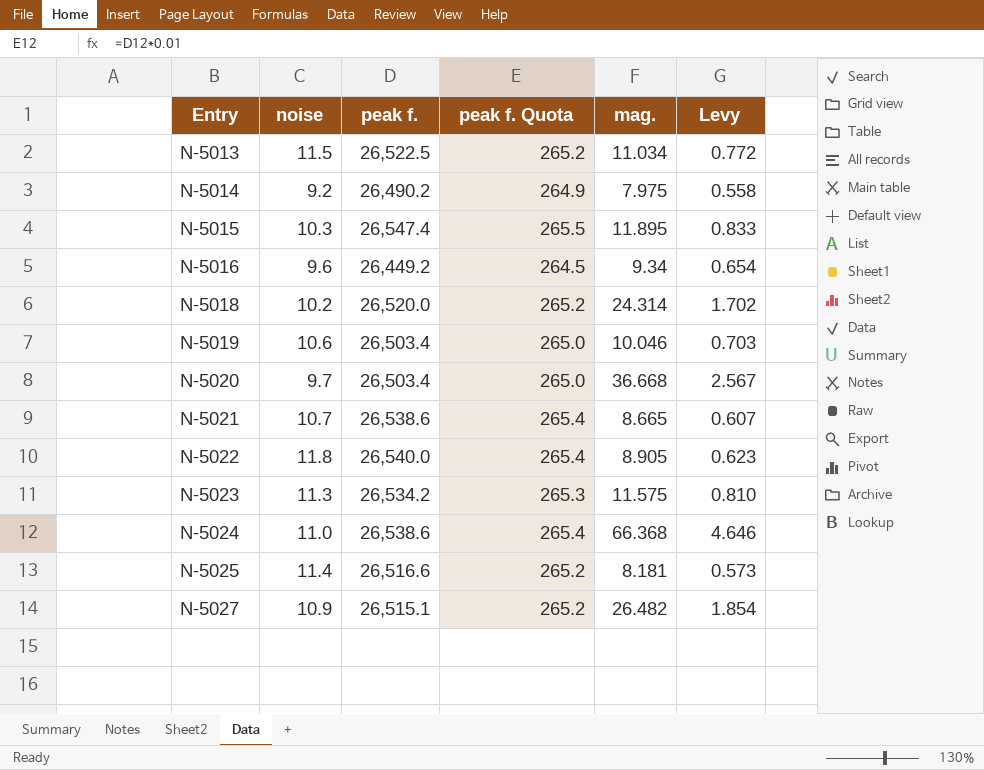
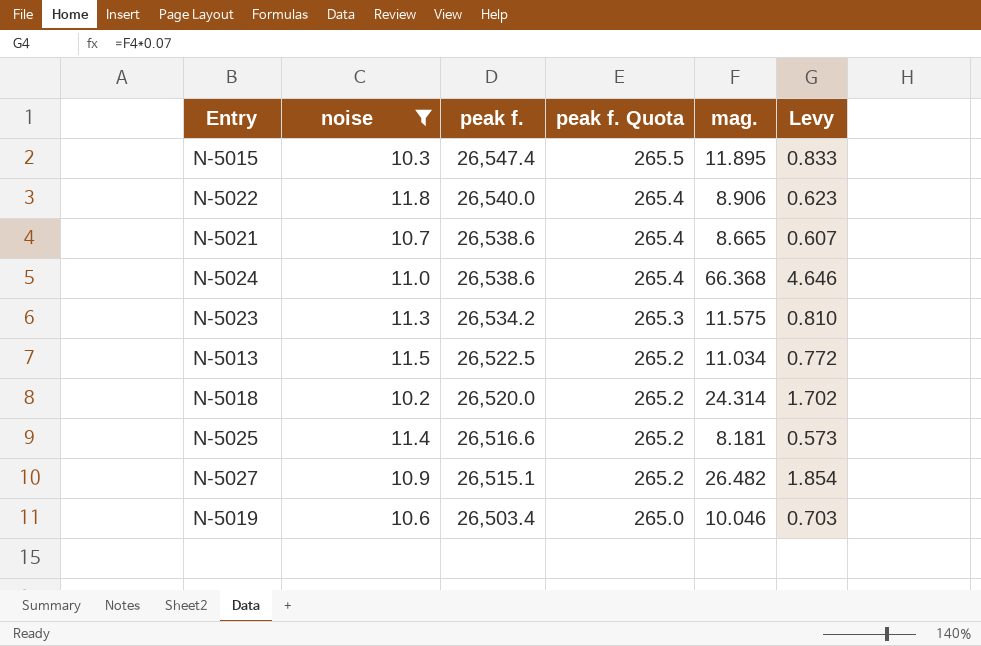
filter: none -> noise >= 10.2
row order: Entry ascending -> peak f. descending
N-5022 | mag.: 8.905 -> 8.906

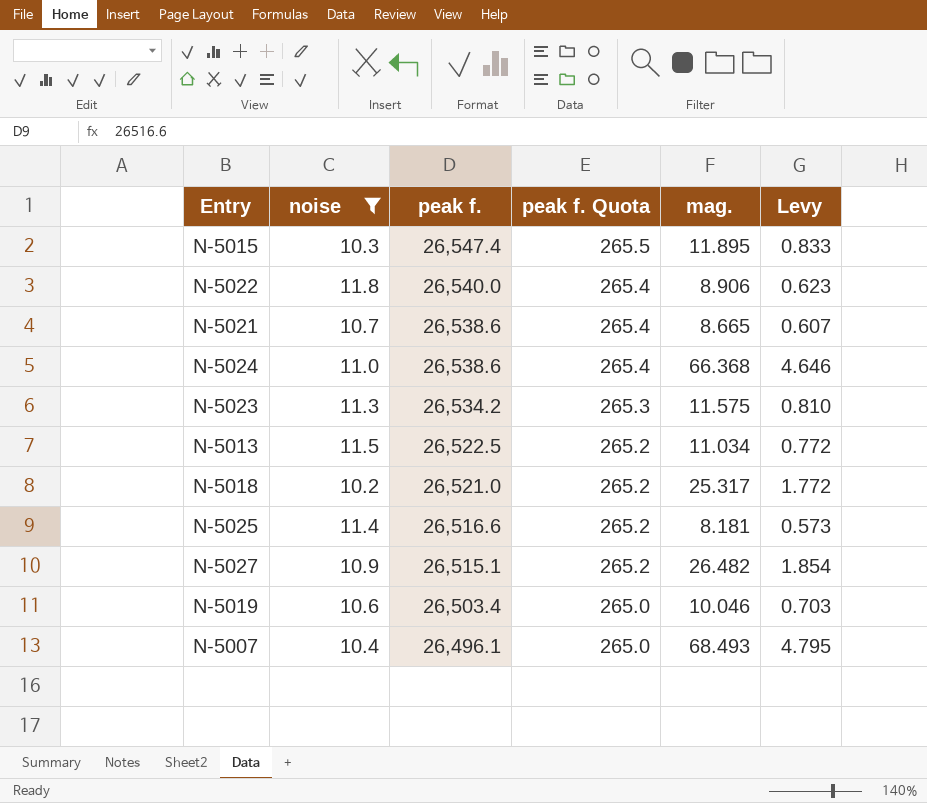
N-5018 | peak f.: 26,520.0 -> 26,521.0
N-5018 | mag.: 24.314 -> 25.317
N-5018 | Levy: 1.702 -> 1.772
row N-5007: none -> 10.4 | 26,496.1 | 265.0 | 68.493 | 4.795

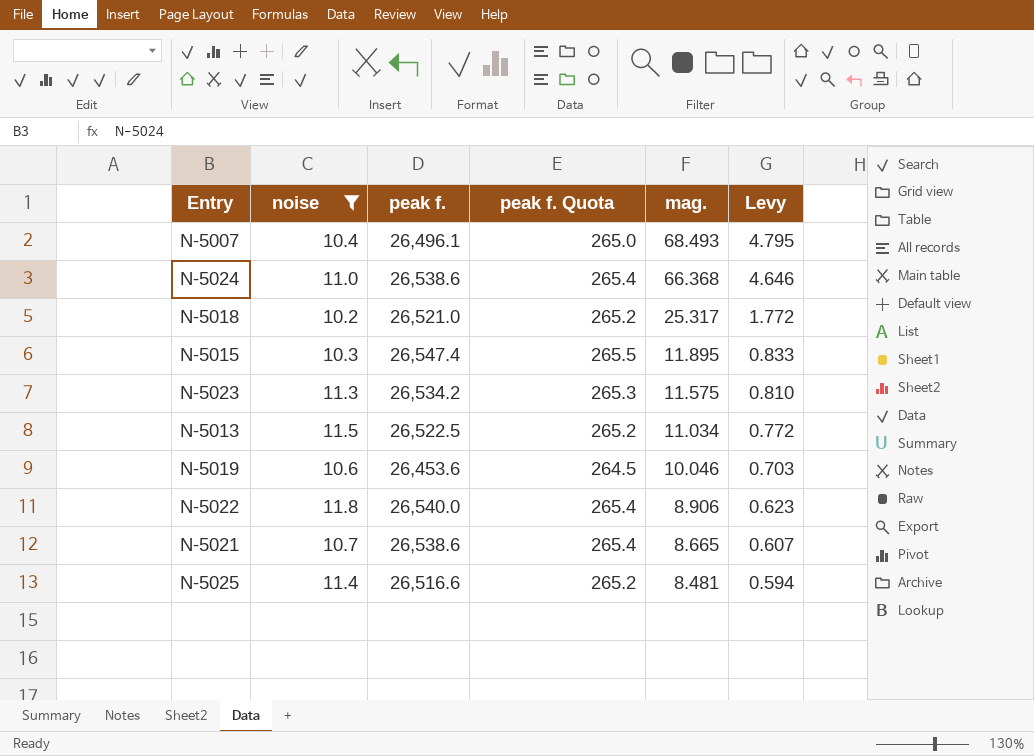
row order: peak f. descending -> mag. descending
row N-5027: 10.9 | 26,515.1 | 265.2 | 26.482 | 1.854 -> none
N-5019 | peak f.: 26,503.4 -> 26,453.6
N-5019 | peak f. Quota: 265.0 -> 264.5
N-5025 | mag.: 8.181 -> 8.481
N-5025 | Levy: 0.573 -> 0.594

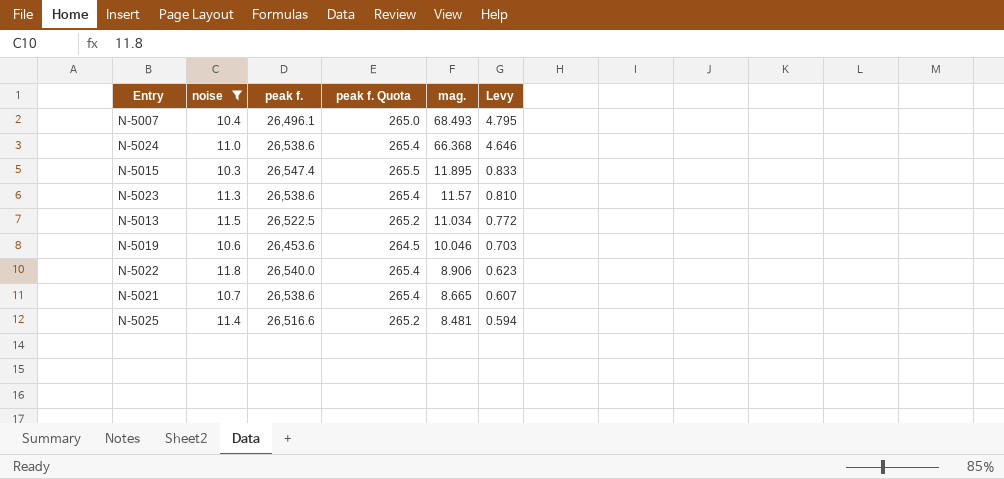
row N-5018: 10.2 | 26,521.0 | 265.2 | 25.317 | 1.772 -> none
N-5023 | peak f.: 26,534.2 -> 26,538.6
N-5023 | peak f. Quota: 265.3 -> 265.4
N-5023 | mag.: 11.575 -> 11.57

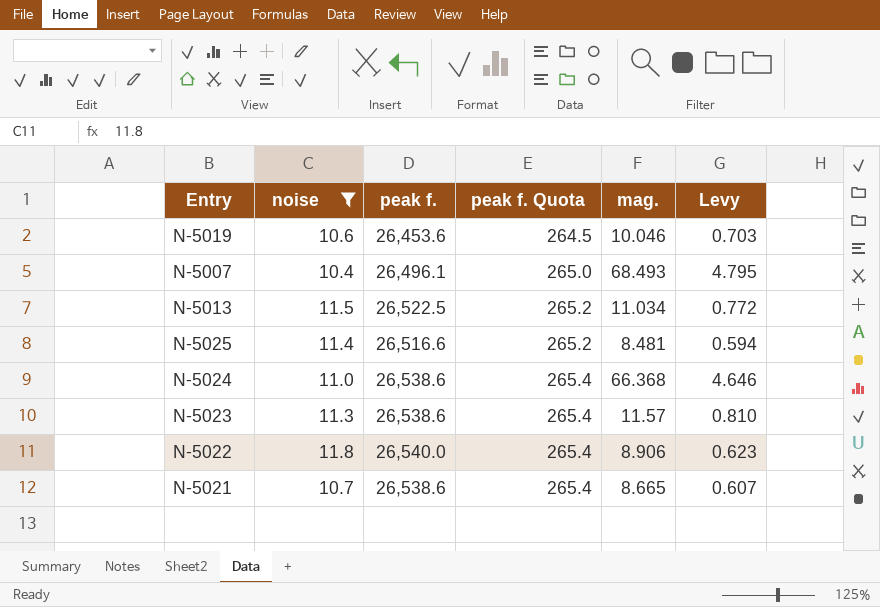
row order: mag. descending -> peak f. Quota ascending
row N-5015: 10.3 | 26,547.4 | 265.5 | 11.895 | 0.833 -> none

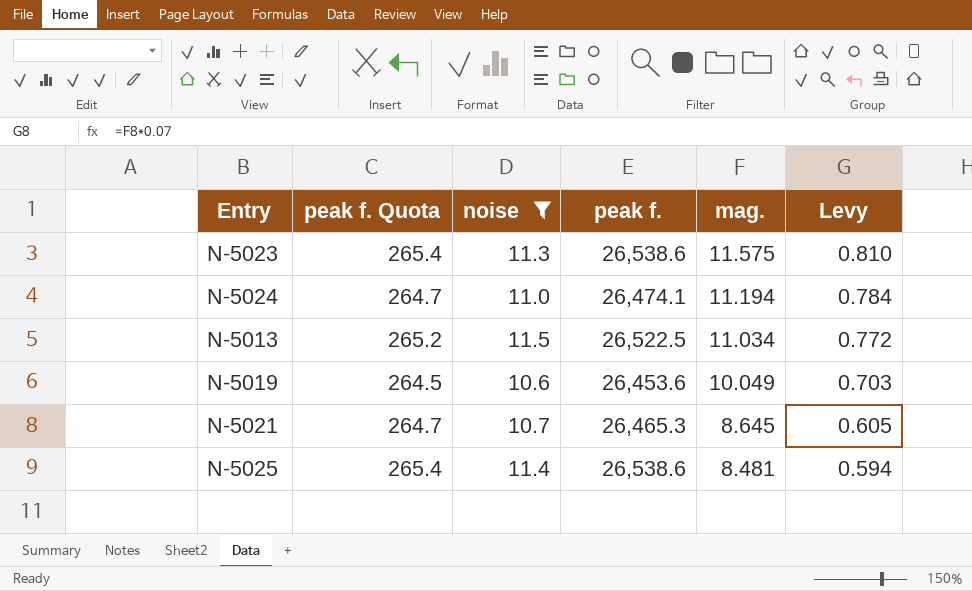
row order: peak f. Quota ascending -> mag. descending
column peak f. Quota | position: 4 -> 2
row N-5007: 10.4 | 26,496.1 | 265.0 | 68.493 | 4.795 -> none
row N-5022: 11.8 | 26,540.0 | 265.4 | 8.906 | 0.623 -> none
N-5023 | mag.: 11.57 -> 11.575
N-5024 | peak f. Quota: 265.4 -> 264.7
N-5024 | peak f.: 26,538.6 -> 26,474.1
N-5024 | mag.: 66.368 -> 11.194
N-5024 | Levy: 4.646 -> 0.784
N-5019 | mag.: 10.046 -> 10.049
N-5021 | peak f. Quota: 265.4 -> 264.7
N-5021 | peak f.: 26,538.6 -> 26,465.3
N-5021 | mag.: 8.665 -> 8.645
N-5021 | Levy: 0.607 -> 0.605
N-5025 | peak f. Quota: 265.2 -> 265.4
N-5025 | peak f.: 26,516.6 -> 26,538.6

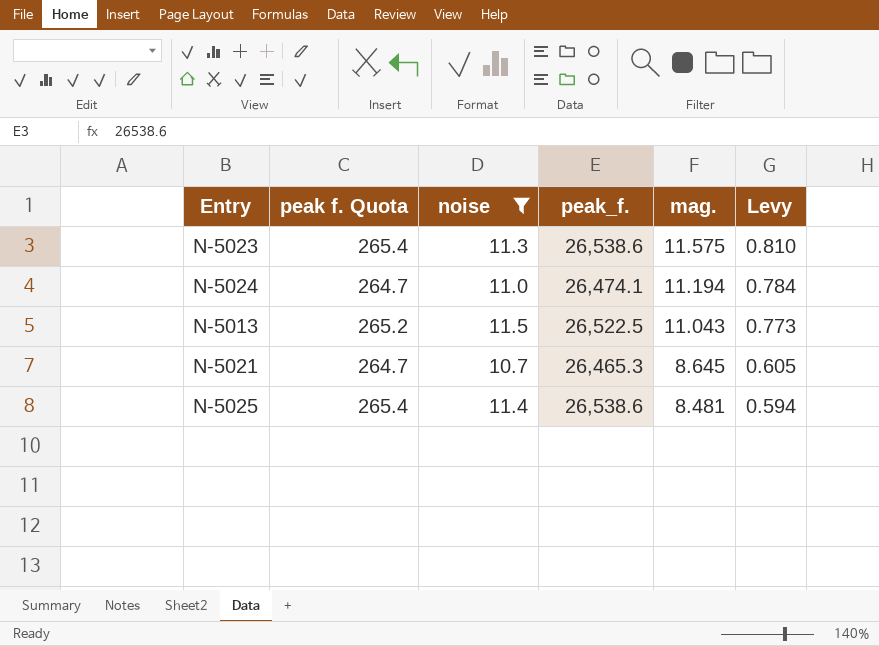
column name: peak f. -> peak_f.
row N-5019: 264.5 | 10.6 | 26,453.6 | 10.049 | 0.703 -> none
N-5013 | mag.: 11.034 -> 11.043
N-5013 | Levy: 0.772 -> 0.773

